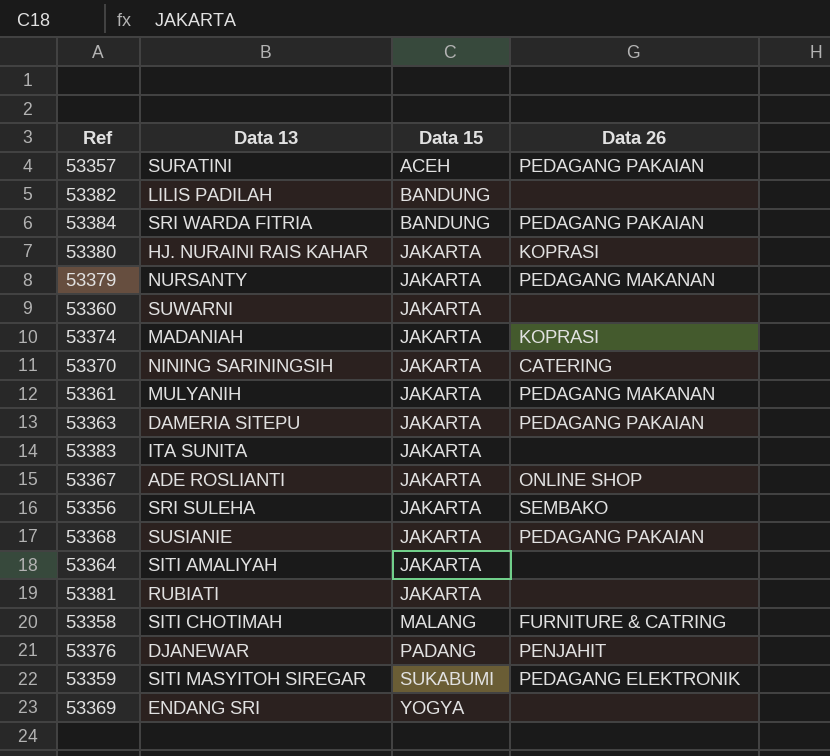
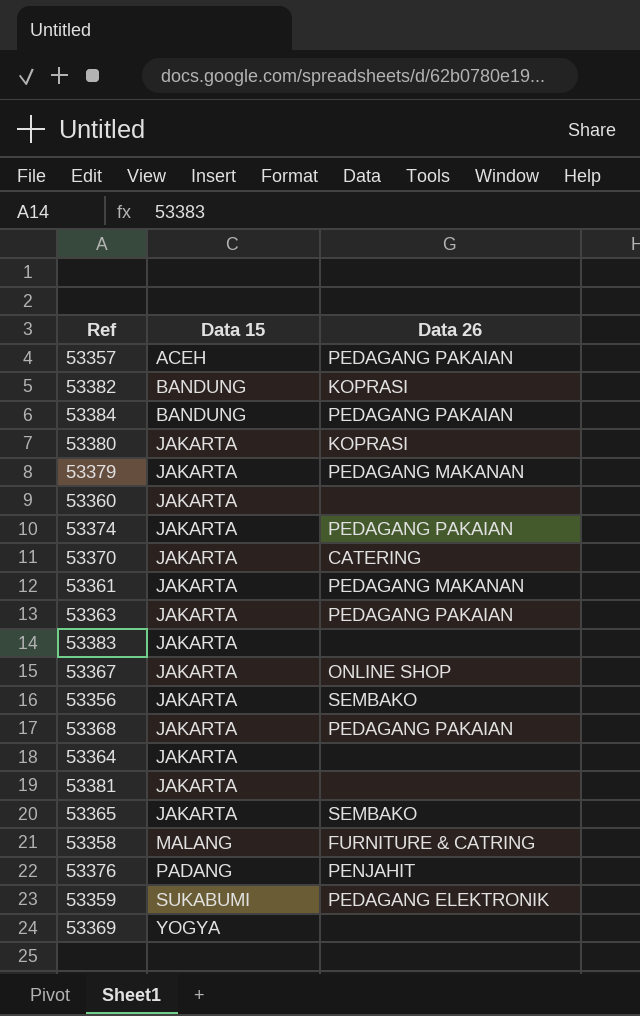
column Data 13 | position: 2 -> none
53382 | Data 26: none -> KOPRASI
53374 | Data 26: KOPRASI -> PEDAGANG PAKAIAN
row 53365: none -> JAKARTA | SEMBAKO

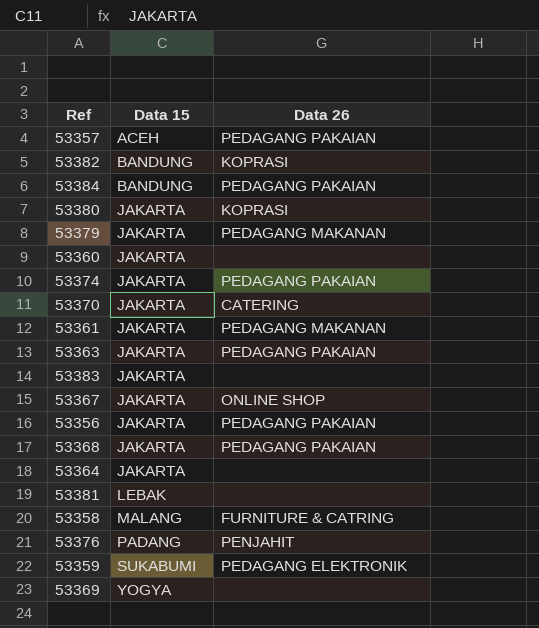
row 53365: JAKARTA | SEMBAKO -> none
53356 | Data 26: SEMBAKO -> PEDAGANG PAKAIAN
53381 | Data 15: JAKARTA -> LEBAK

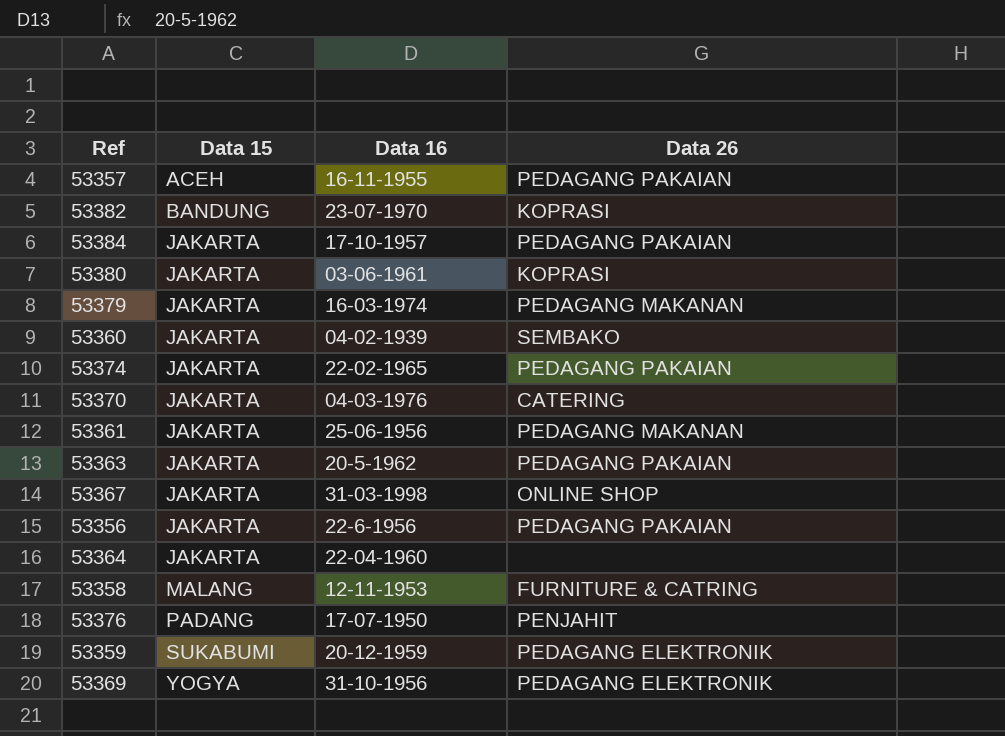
column Data 16 | position: none -> 3
row 53383: JAKARTA | none -> none
row 53368: JAKARTA | PEDAGANG PAKAIAN -> none
row 53381: LEBAK | none -> none
53384 | Data 15: BANDUNG -> JAKARTA
53360 | Data 26: none -> SEMBAKO
53369 | Data 26: none -> PEDAGANG ELEKTRONIK

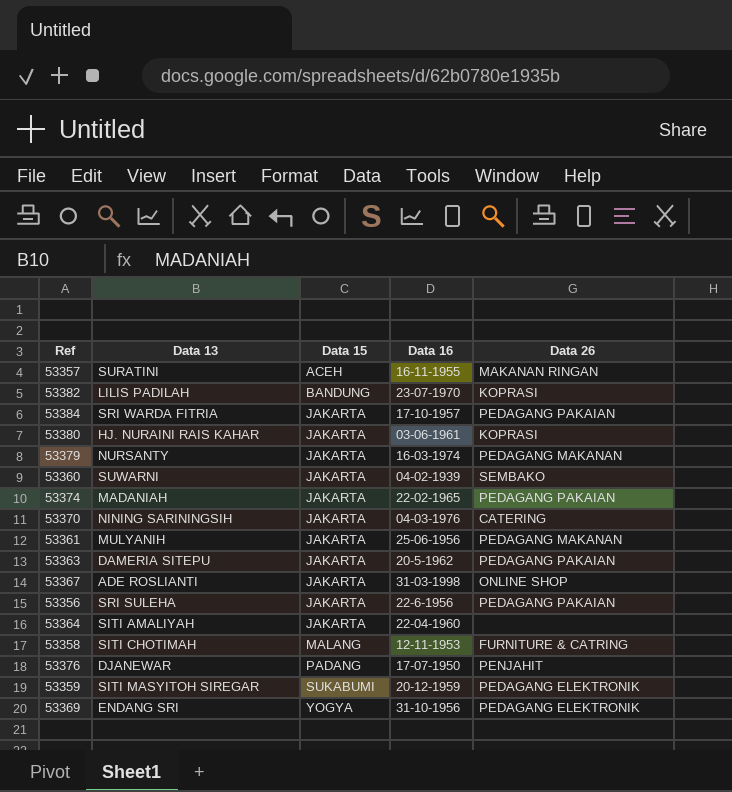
column Data 13 | position: none -> 2
53357 | Data 26: PEDAGANG PAKAIAN -> MAKANAN RINGAN

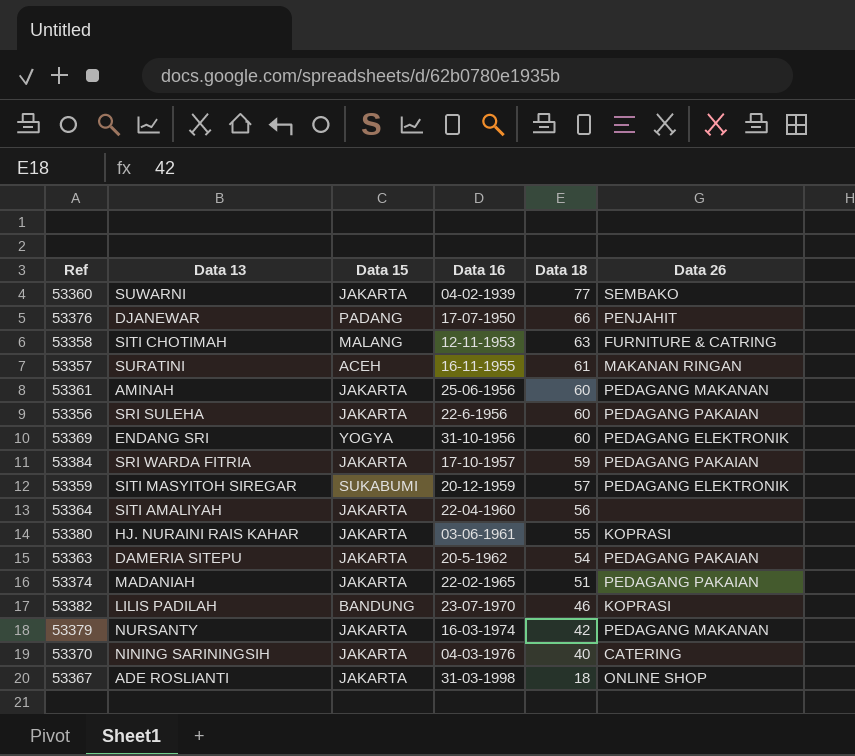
row order: Data 15 ascending -> Data 18 descending
column Data 18 | position: none -> 5
53361 | Data 13: MULYANIH -> AMINAH

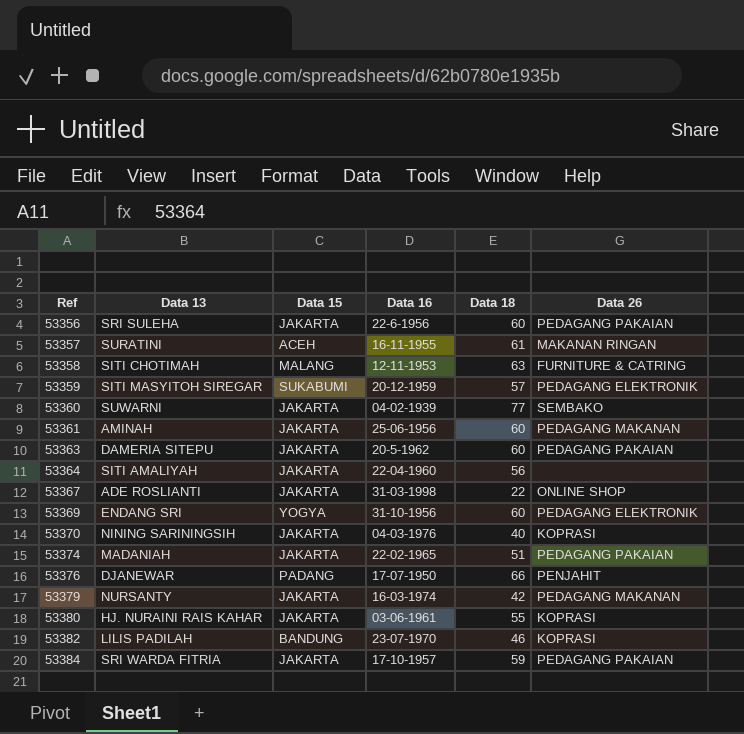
row order: Data 18 descending -> Ref ascending
53363 | Data 18: 54 -> 60
53367 | Data 18: 18 -> 22
53370 | Data 26: CATERING -> KOPRASI

